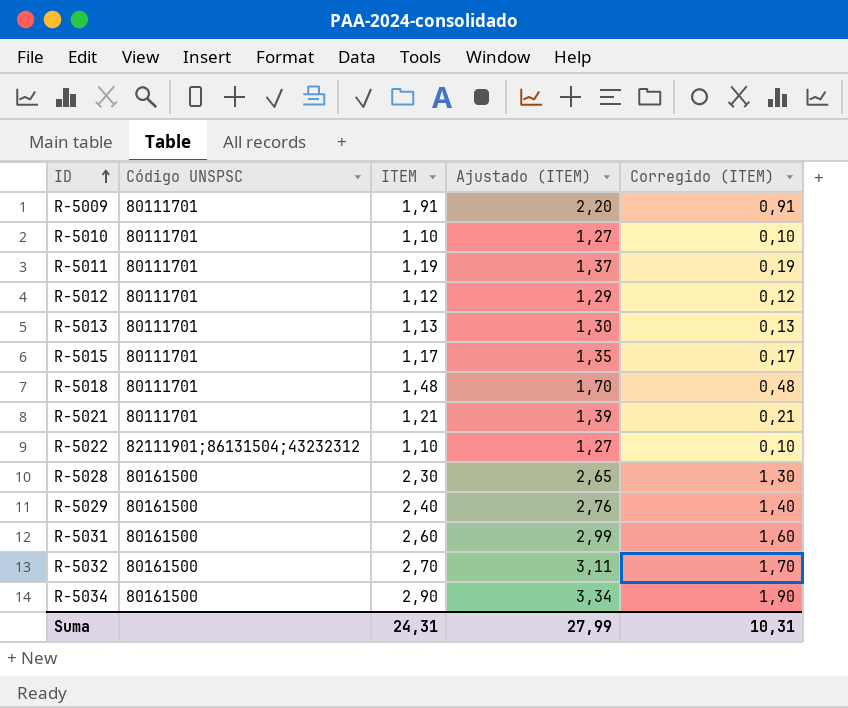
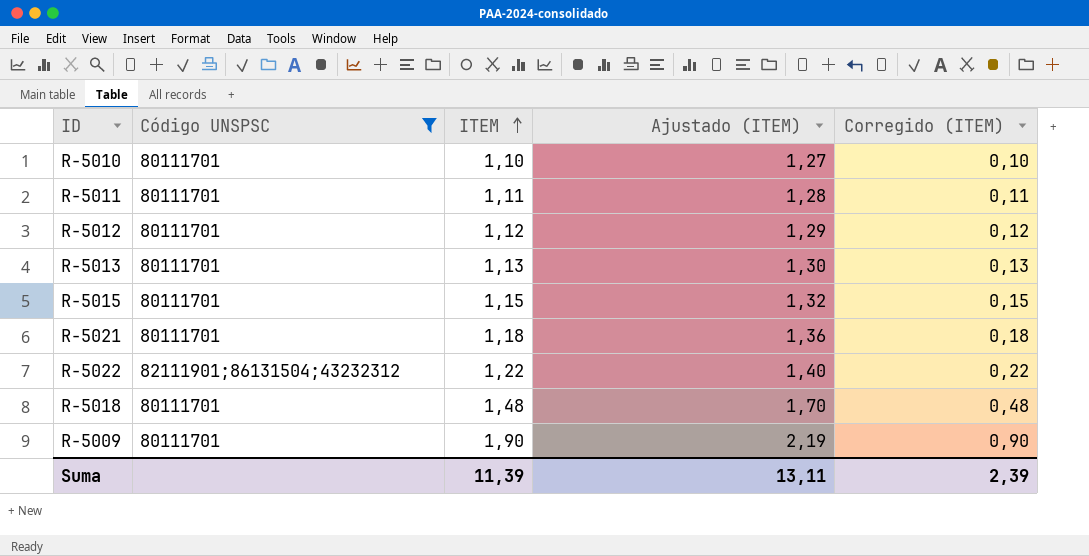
filter: none -> Código UNSPSC != 80161500
row order: ID ascending -> ITEM ascending
R-5011 | ITEM: 1,19 -> 1,11
R-5011 | Ajustado (ITEM): 1,37 -> 1,28
R-5011 | Corregido (ITEM): 0,19 -> 0,11
R-5015 | ITEM: 1,17 -> 1,15
R-5015 | Ajustado (ITEM): 1,35 -> 1,32
R-5015 | Corregido (ITEM): 0,17 -> 0,15
R-5021 | ITEM: 1,21 -> 1,18
R-5021 | Ajustado (ITEM): 1,39 -> 1,36
R-5021 | Corregido (ITEM): 0,21 -> 0,18
R-5022 | ITEM: 1,10 -> 1,22
R-5022 | Ajustado (ITEM): 1,27 -> 1,40
R-5022 | Corregido (ITEM): 0,10 -> 0,22
R-5009 | ITEM: 1,91 -> 1,90
R-5009 | Ajustado (ITEM): 2,20 -> 2,19
R-5009 | Corregido (ITEM): 0,91 -> 0,90
Suma | ITEM: 24,31 -> 11,39
Suma | Ajustado (ITEM): 27,99 -> 13,11
Suma | Corregido (ITEM): 10,31 -> 2,39

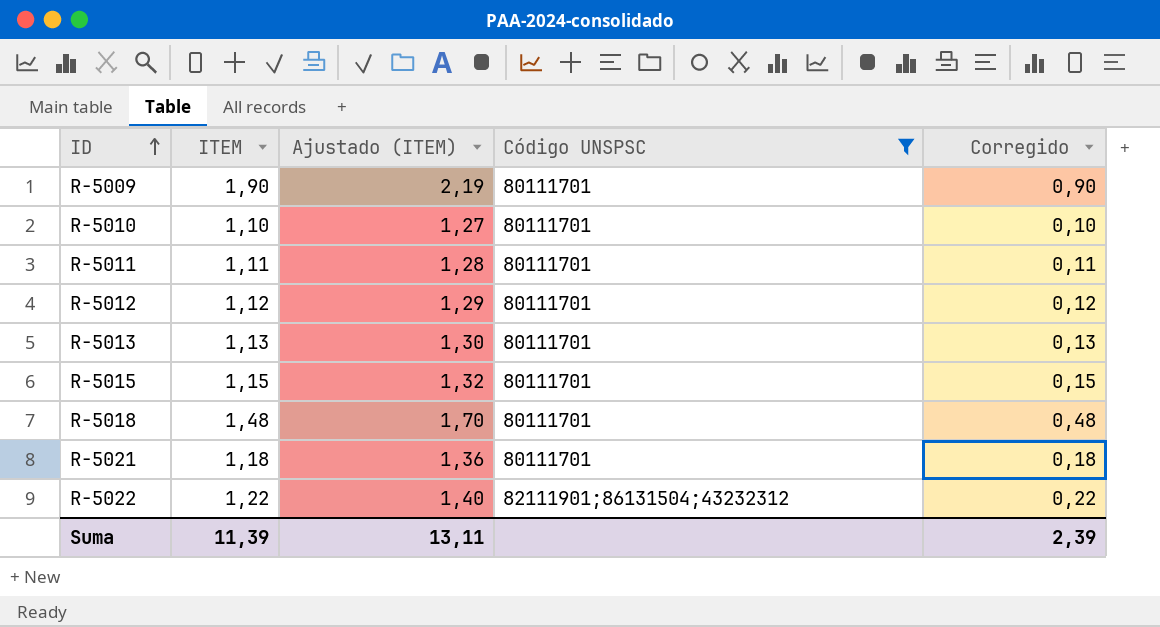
row order: ITEM ascending -> ID ascending
column Código UNSPSC | position: 2 -> 4
column name: Corregido (ITEM) -> Corregido

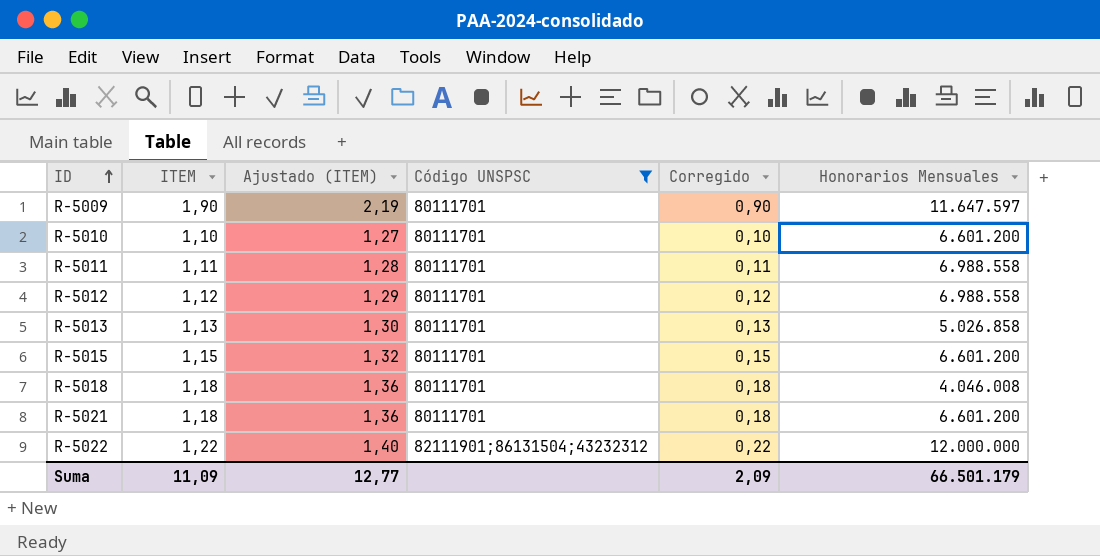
column Honorarios Mensuales | position: none -> 6
R-5018 | ITEM: 1,48 -> 1,18
R-5018 | Ajustado (ITEM): 1,70 -> 1,36
R-5018 | Corregido: 0,48 -> 0,18
Suma | ITEM: 11,39 -> 11,09
Suma | Ajustado (ITEM): 13,11 -> 12,77
Suma | Corregido: 2,39 -> 2,09

